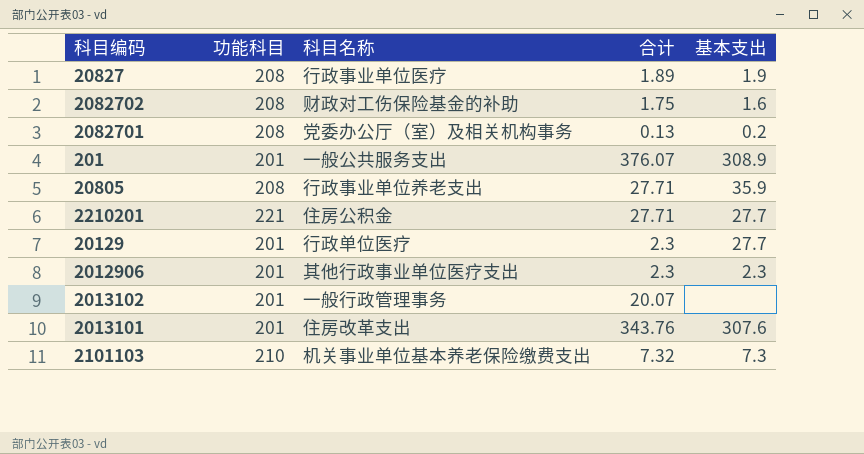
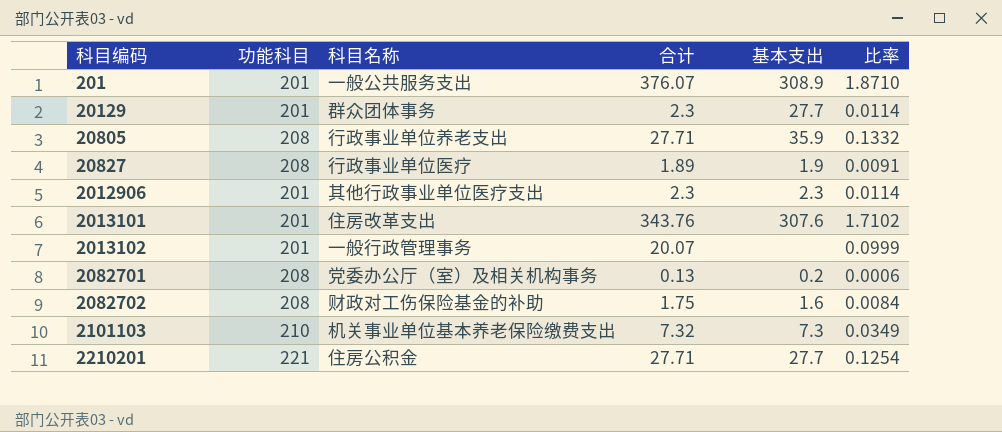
row order: none -> 科目编码 ascending
column 比率 | formula: none -> [合计] / [功能科目]
20129 | 科目名称: 行政单位医疗 -> 群众团体事务

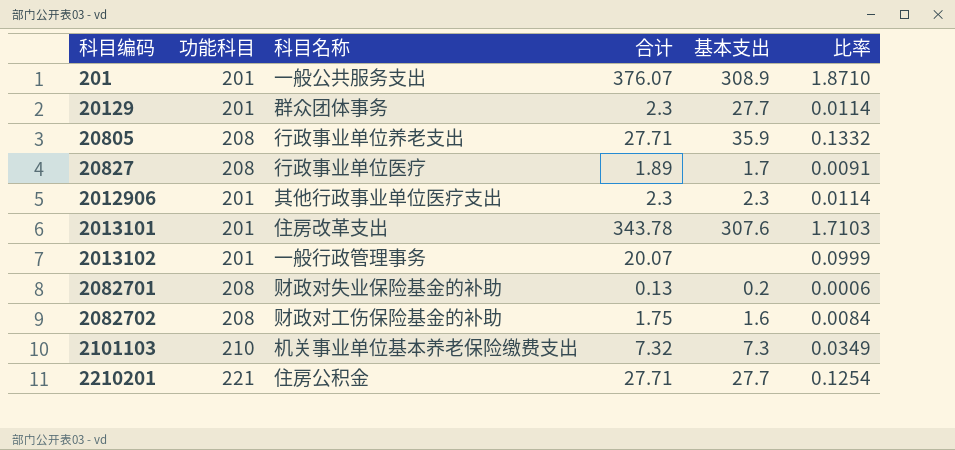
20827 | 基本支出: 1.9 -> 1.7
2013101 | 合计: 343.76 -> 343.78
2013101 | 比率: 1.7102 -> 1.7103
2082701 | 科目名称: 党委办公厅（室）及相关机构事务 -> 财政对失业保险基金的补助

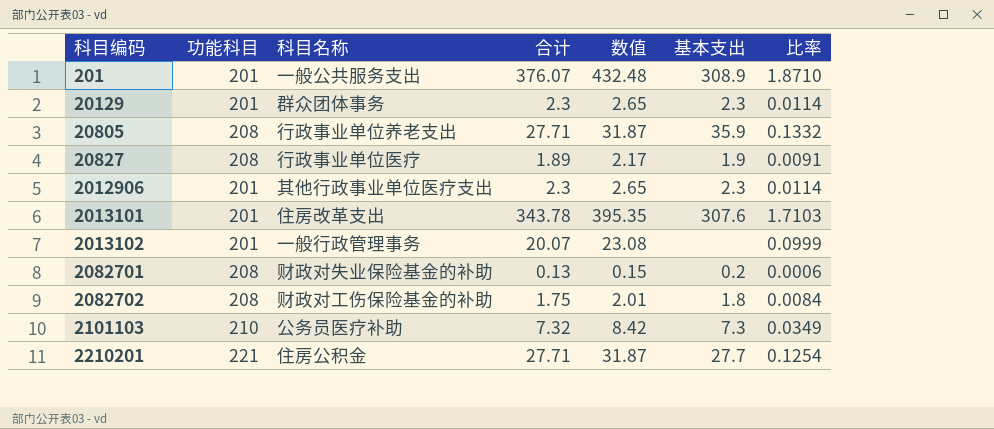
column 数值 | formula: none -> [合计] * 1.15
20129 | 基本支出: 27.7 -> 2.3
20827 | 基本支出: 1.7 -> 1.9
2082702 | 基本支出: 1.6 -> 1.8
2101103 | 科目名称: 机关事业单位基本养老保险缴费支出 -> 公务员医疗补助

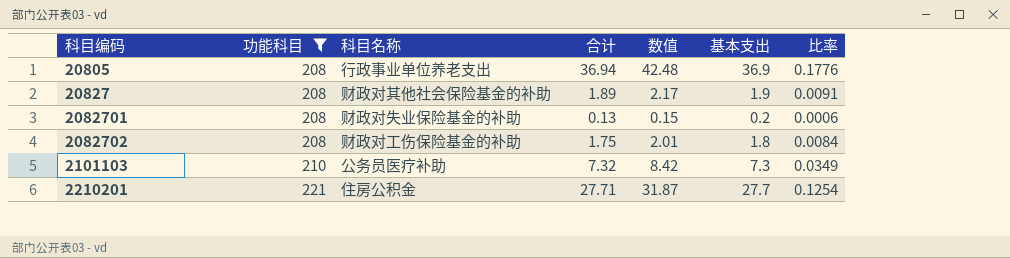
filter: none -> 功能科目 != 201
20805 | 合计: 27.71 -> 36.94
20805 | 数值: 31.87 -> 42.48
20805 | 基本支出: 35.9 -> 36.9
20805 | 比率: 0.1332 -> 0.1776
20827 | 科目名称: 行政事业单位医疗 -> 财政对其他社会保险基金的补助

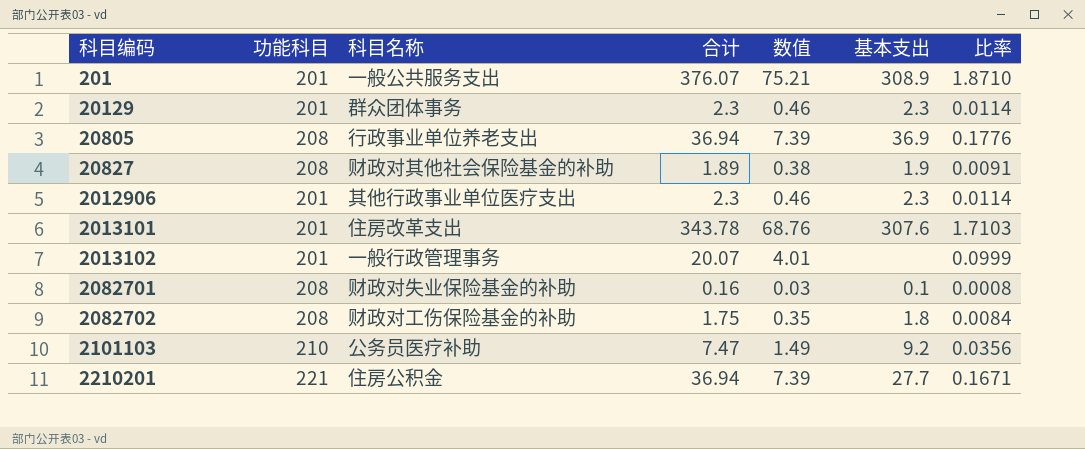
filter: 功能科目 != 201 -> none
column 数值 | formula: [合计] * 1.15 -> [合计] * 0.2
2082701 | 合计: 0.13 -> 0.16
2082701 | 基本支出: 0.2 -> 0.1
2082701 | 比率: 0.0006 -> 0.0008
2101103 | 合计: 7.32 -> 7.47
2101103 | 基本支出: 7.3 -> 9.2
2101103 | 比率: 0.0349 -> 0.0356
2210201 | 合计: 27.71 -> 36.94
2210201 | 比率: 0.1254 -> 0.1671

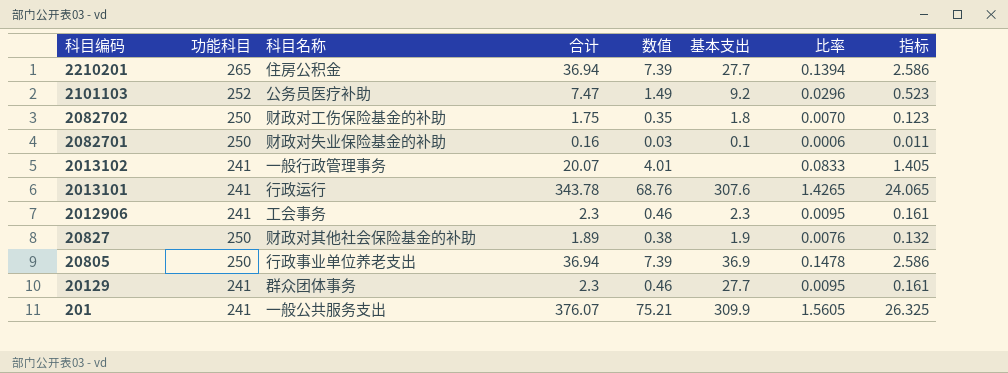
row order: 科目编码 ascending -> 科目编码 descending
column 指标 | formula: none -> [合计] * 0.07
2210201 | 功能科目: 221 -> 265
2210201 | 比率: 0.1671 -> 0.1394
2101103 | 功能科目: 210 -> 252
2101103 | 比率: 0.0356 -> 0.0296
2082702 | 功能科目: 208 -> 250
2082702 | 比率: 0.0084 -> 0.0070
2082701 | 功能科目: 208 -> 250
2082701 | 比率: 0.0008 -> 0.0006
2013102 | 功能科目: 201 -> 241
2013102 | 比率: 0.0999 -> 0.0833
2013101 | 功能科目: 201 -> 241
2013101 | 科目名称: 住房改革支出 -> 行政运行
2013101 | 比率: 1.7103 -> 1.4265
2012906 | 功能科目: 201 -> 241
2012906 | 科目名称: 其他行政事业单位医疗支出 -> 工会事务
2012906 | 比率: 0.0114 -> 0.0095
20827 | 功能科目: 208 -> 250
20827 | 比率: 0.0091 -> 0.0076
20805 | 功能科目: 208 -> 250
20805 | 比率: 0.1776 -> 0.1478
20129 | 功能科目: 201 -> 241
20129 | 基本支出: 2.3 -> 27.7
20129 | 比率: 0.0114 -> 0.0095
201 | 功能科目: 201 -> 241
201 | 基本支出: 308.9 -> 309.9
201 | 比率: 1.8710 -> 1.5605

